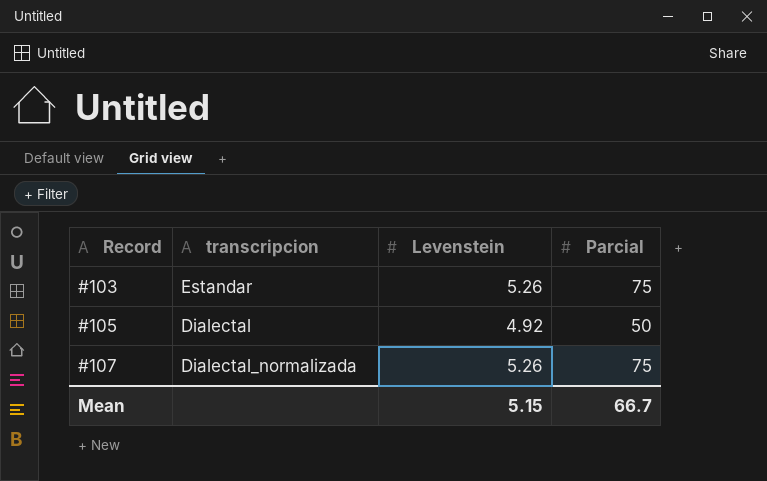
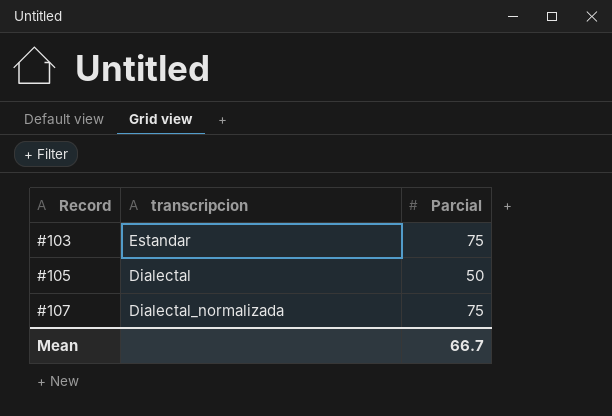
column Levenstein | position: 3 -> none

